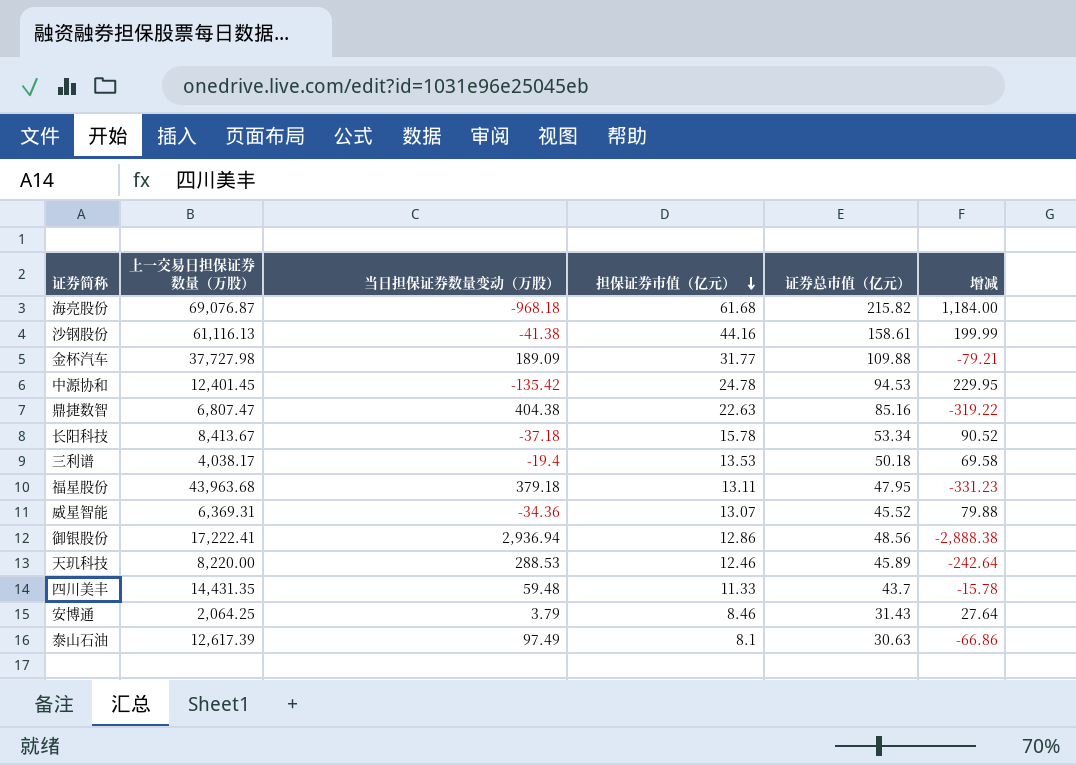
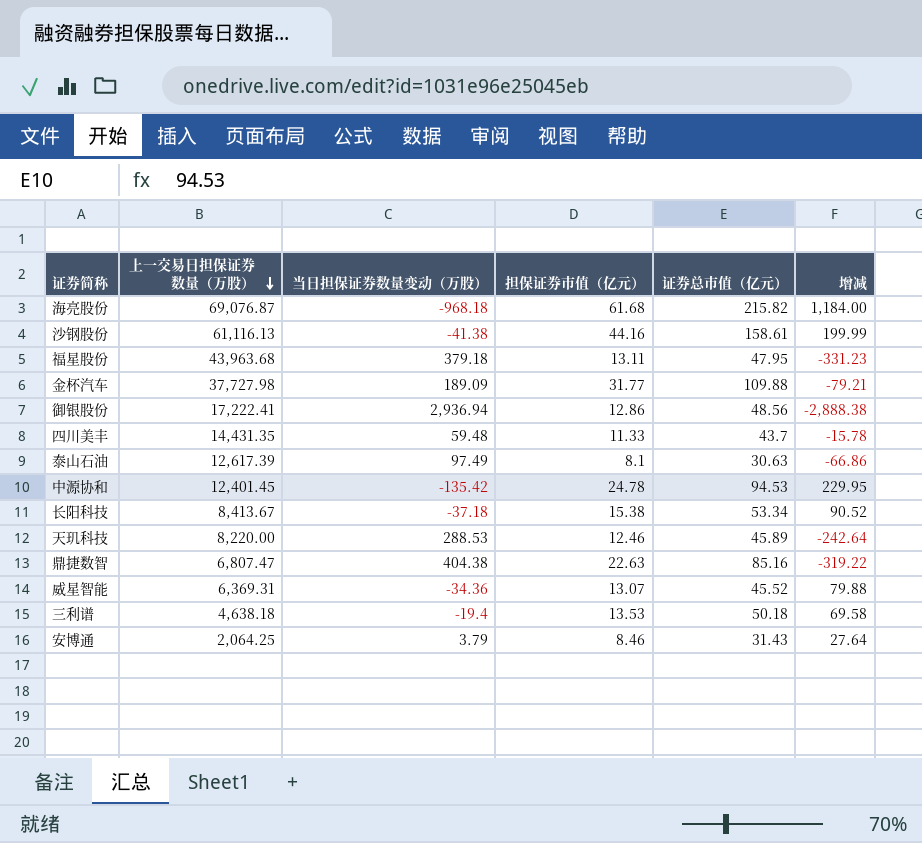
row order: 担保证券市值（亿元） descending -> 上一交易日担保证券数量（万股） descending
长阳科技 | 担保证券市值（亿元）: 15.78 -> 15.38
三利谱 | 上一交易日担保证券数量（万股）: 4,038.17 -> 4,638.18

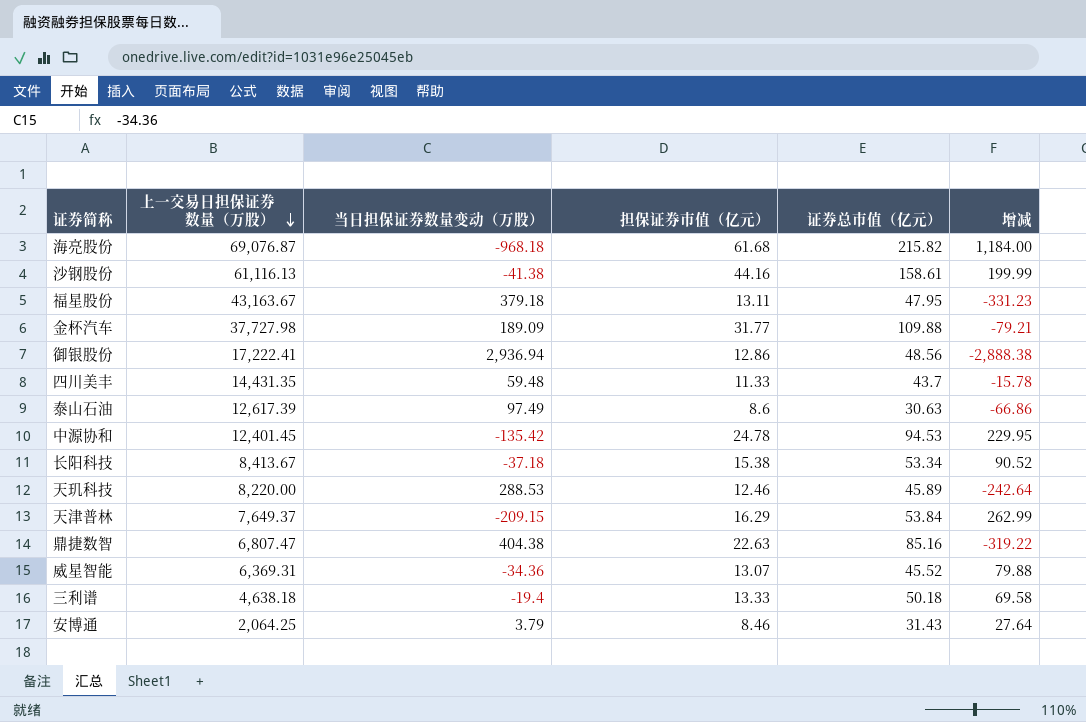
福星股份 | 上一交易日担保证券数量（万股）: 43,963.68 -> 43,163.67
泰山石油 | 担保证券市值（亿元）: 8.1 -> 8.6
row 天津普林: none -> 7,649.37 | -209.15 | 16.29 | 53.84 | 262.99
三利谱 | 担保证券市值（亿元）: 13.53 -> 13.33

